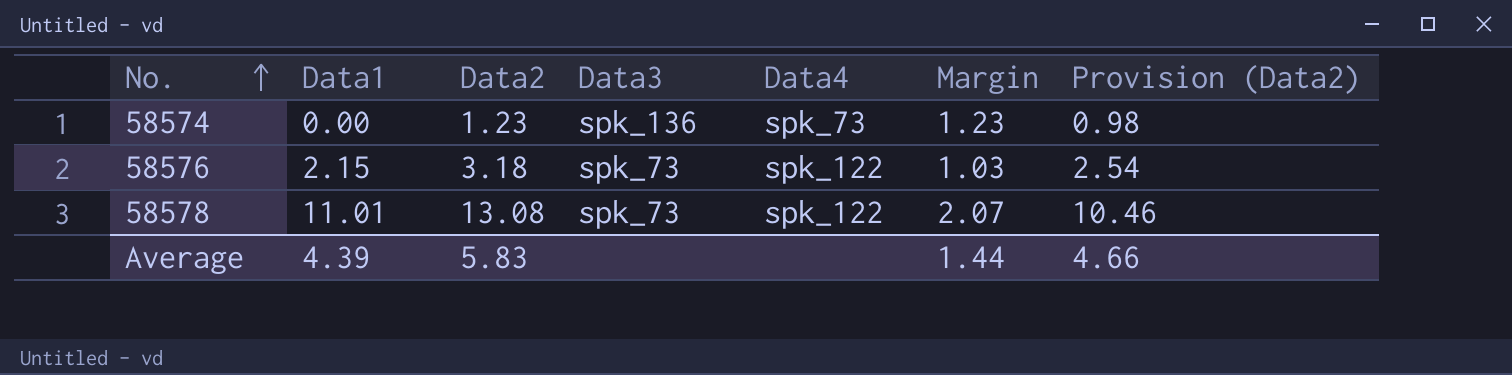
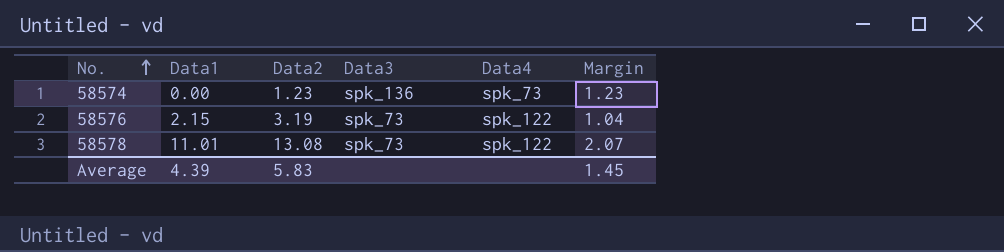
column Provision (Data2) | formula: [Data2] * 0.8 -> none
58576 | Data2: 3.18 -> 3.19
58576 | Margin: 1.03 -> 1.04
Average | Margin: 1.44 -> 1.45

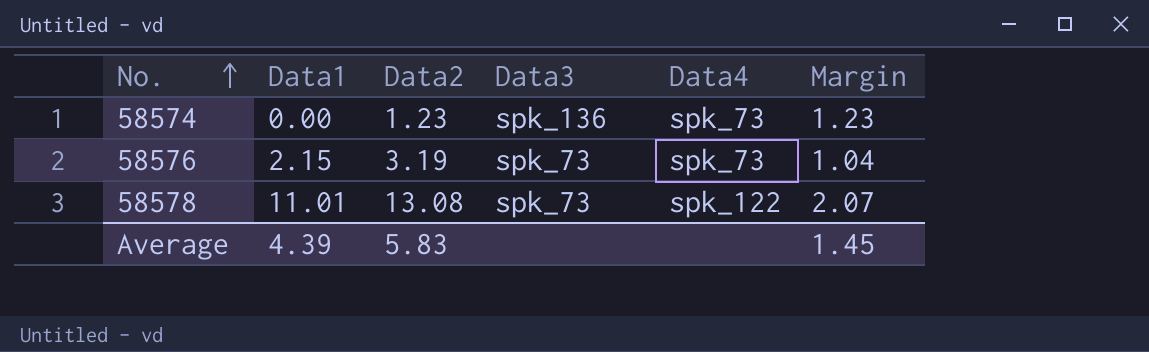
58576 | Data4: spk_122 -> spk_73

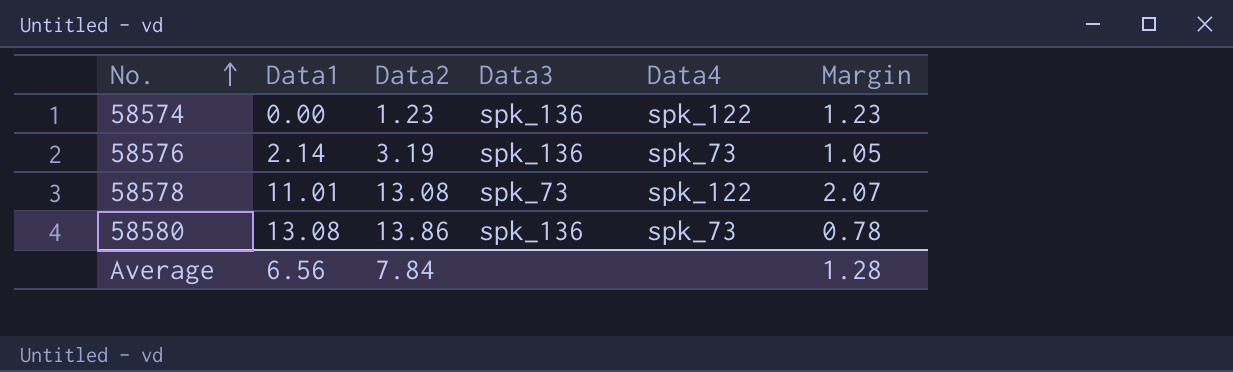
58574 | Data4: spk_73 -> spk_122
58576 | Data1: 2.15 -> 2.14
58576 | Data3: spk_73 -> spk_136
58576 | Margin: 1.04 -> 1.05
row 58580: none -> 13.08 | 13.86 | spk_136 | spk_73 | 0.78
Average | Data1: 4.39 -> 6.56
Average | Data2: 5.83 -> 7.84
Average | Margin: 1.45 -> 1.28

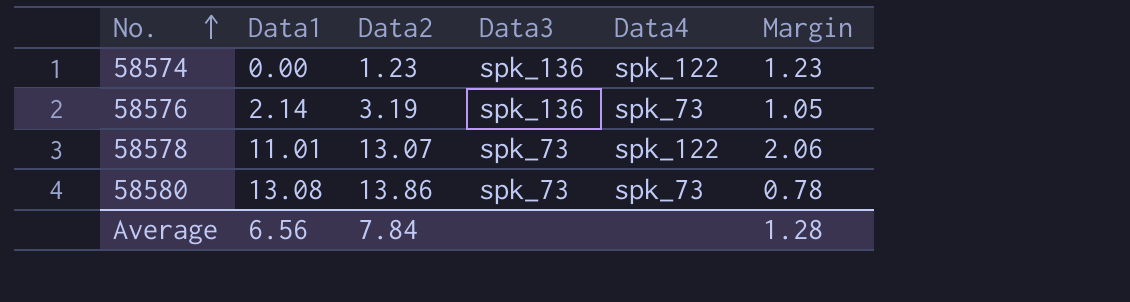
58578 | Data2: 13.08 -> 13.07
58578 | Margin: 2.07 -> 2.06
58580 | Data3: spk_136 -> spk_73

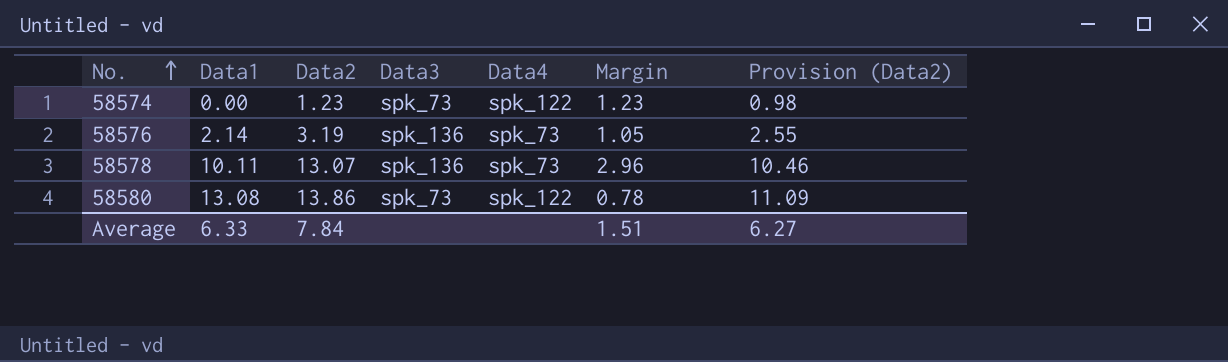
column Provision (Data2) | formula: none -> [Data2] * 0.8
58574 | Data3: spk_136 -> spk_73
58578 | Data1: 11.01 -> 10.11
58578 | Data3: spk_73 -> spk_136
58578 | Data4: spk_122 -> spk_73
58578 | Margin: 2.06 -> 2.96
58580 | Data4: spk_73 -> spk_122
Average | Data1: 6.56 -> 6.33
Average | Margin: 1.28 -> 1.51

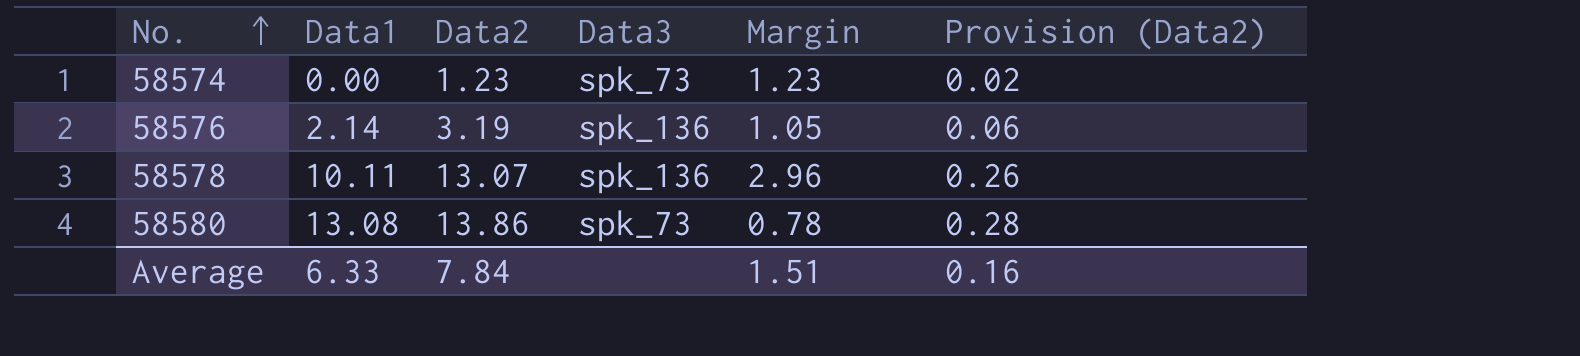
column Data4 | position: 5 -> none
column Provision (Data2) | formula: [Data2] * 0.8 -> [Data2] * 0.02
Average | Provision (Data2): 6.27 -> 0.16

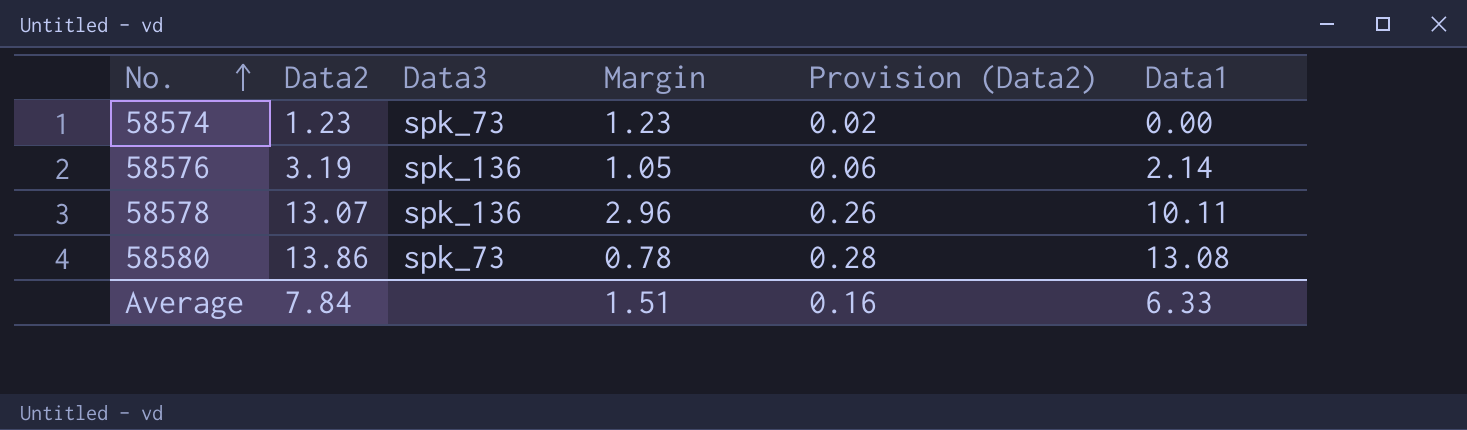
column Data1 | position: 2 -> 6

